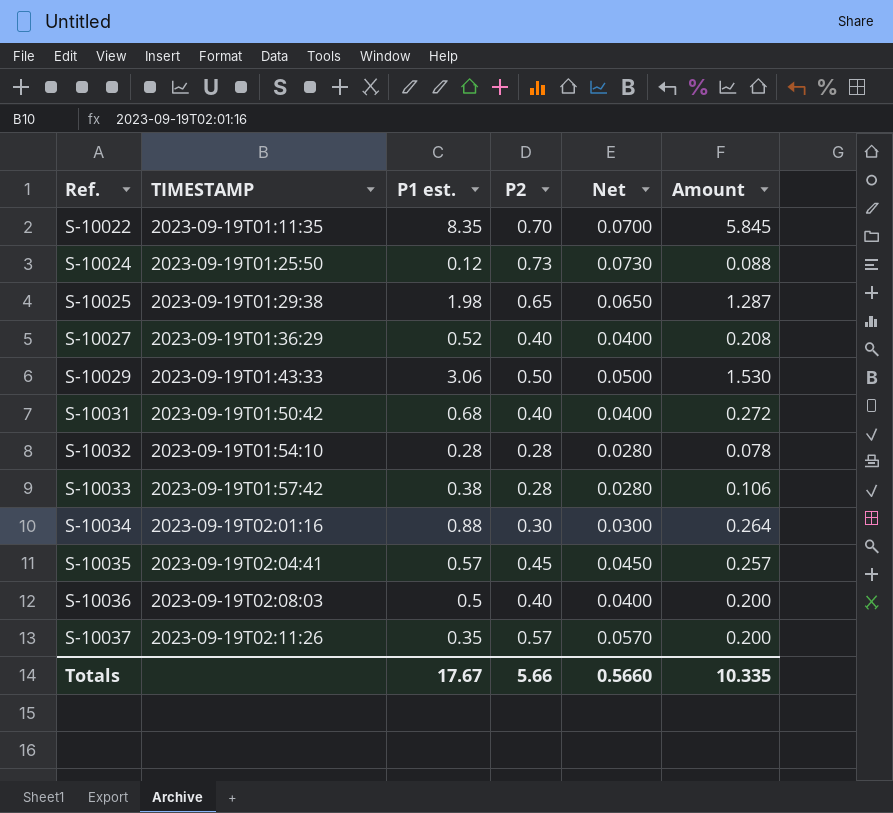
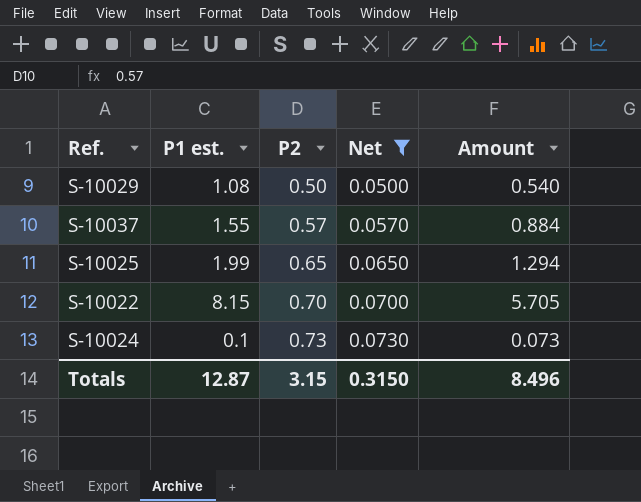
filter: none -> Net >= 0.0500
row order: Ref. ascending -> P2 ascending
column TIMESTAMP | position: 2 -> none
S-10029 | P1 est.: 3.06 -> 1.08
S-10029 | Amount: 1.530 -> 0.540
S-10037 | P1 est.: 0.35 -> 1.55
S-10037 | Amount: 0.200 -> 0.884
S-10025 | P1 est.: 1.98 -> 1.99
S-10025 | Amount: 1.287 -> 1.294
S-10022 | P1 est.: 8.35 -> 8.15
S-10022 | Amount: 5.845 -> 5.705
S-10024 | P1 est.: 0.12 -> 0.1
S-10024 | Amount: 0.088 -> 0.073
Totals | P1 est.: 17.67 -> 12.87
Totals | P2: 5.66 -> 3.15
Totals | Net: 0.5660 -> 0.3150
Totals | Amount: 10.335 -> 8.496

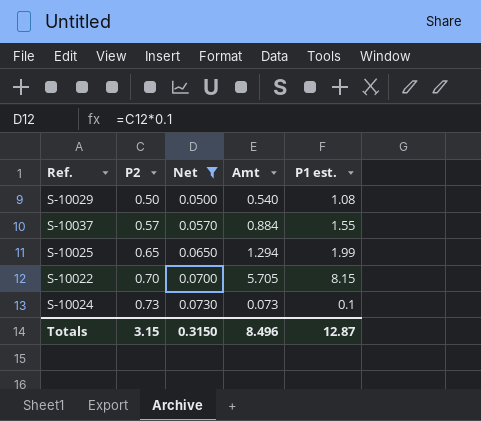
column name: Amount -> Amt
column P1 est. | position: 2 -> 5

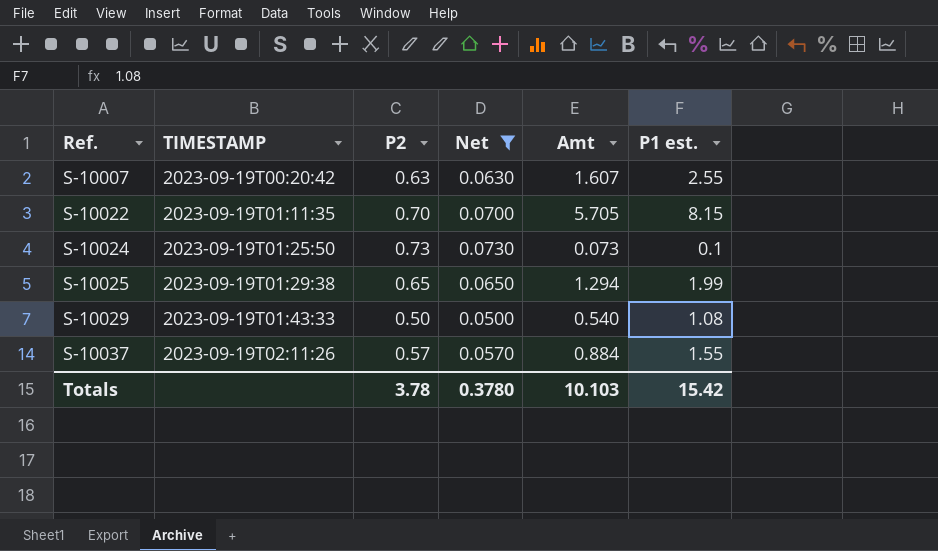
row order: P2 ascending -> Ref. ascending
column TIMESTAMP | position: none -> 2
row S-10007: none -> 2023-09-19T00:20:42 | 0.63 | 0.0630 | 1.607 | 2.55
Totals | P2: 3.15 -> 3.78
Totals | Net: 0.3150 -> 0.3780
Totals | Amt: 8.496 -> 10.103
Totals | P1 est.: 12.87 -> 15.42

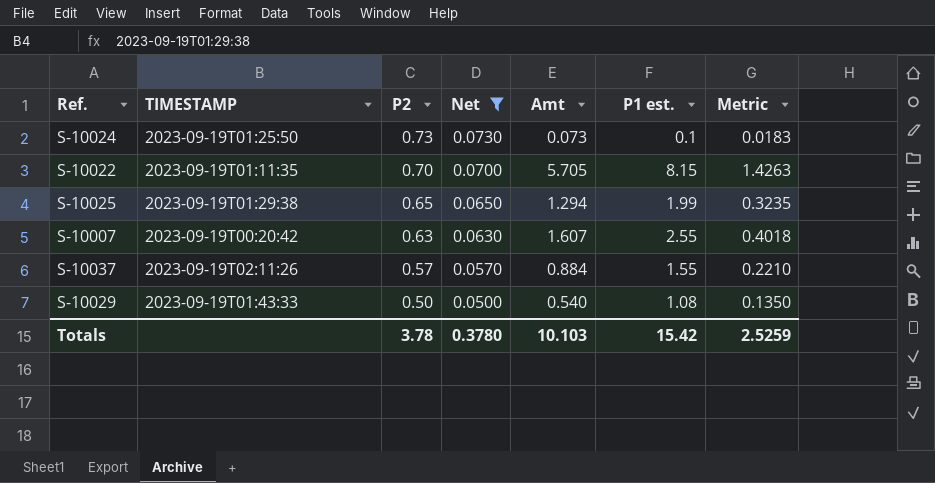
row order: Ref. ascending -> P2 descending
column Metric | formula: none -> [Amt] * 0.25

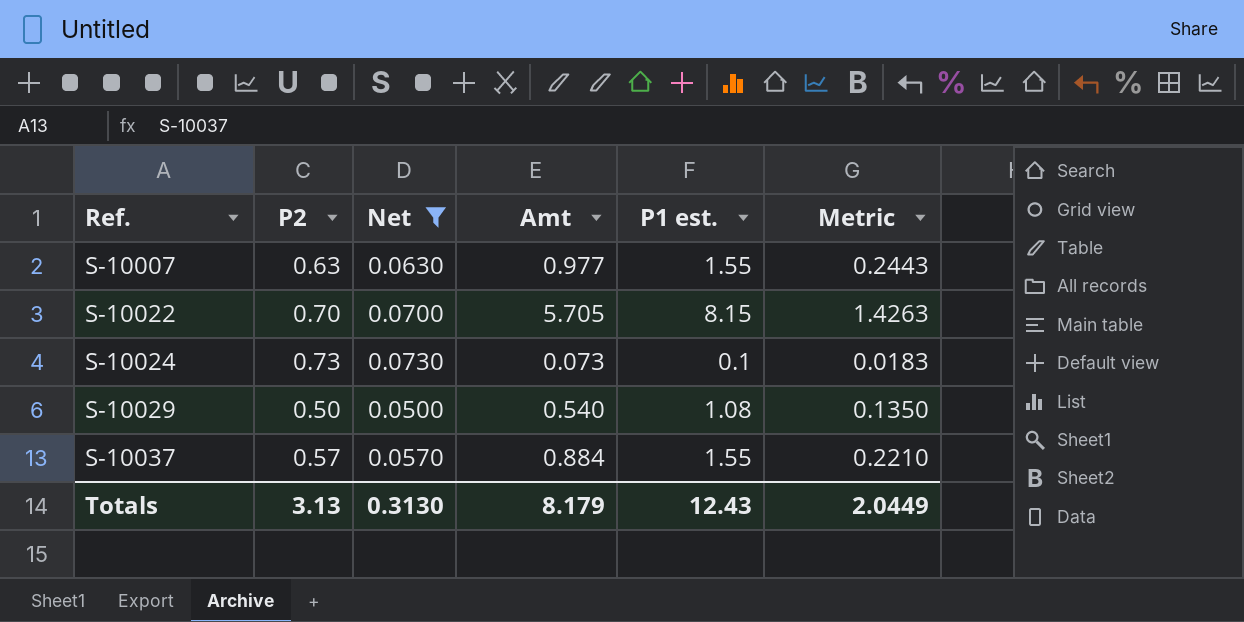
row order: P2 descending -> Ref. ascending
column TIMESTAMP | position: 2 -> none
row S-10025: 2023-09-19T01:29:38 | 0.65 | 0.0650 | 1.294 | 1.99 | 0.3235 -> none
S-10007 | Amt: 1.607 -> 0.977
S-10007 | P1 est.: 2.55 -> 1.55
S-10007 | Metric: 0.4018 -> 0.2443
Totals | P2: 3.78 -> 3.13
Totals | Net: 0.3780 -> 0.3130
Totals | Amt: 10.103 -> 8.179
Totals | P1 est.: 15.42 -> 12.43
Totals | Metric: 2.5259 -> 2.0449

